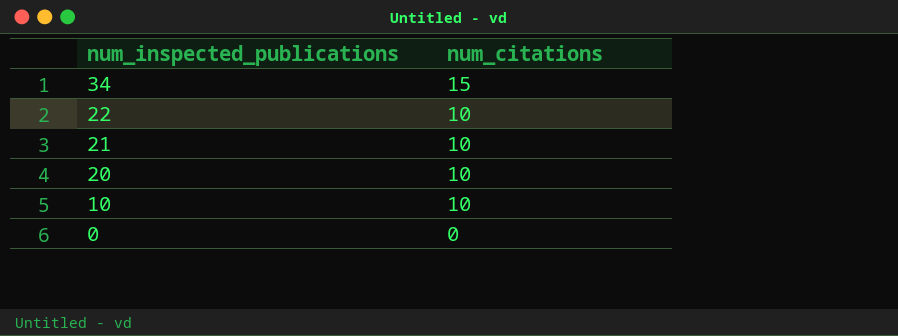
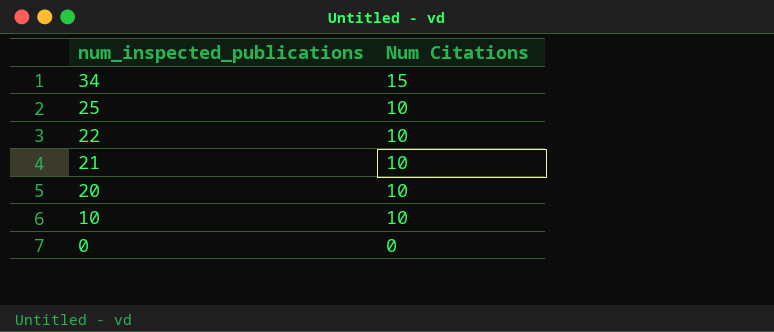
column name: num_citations -> Num Citations
row 25: none -> 10

